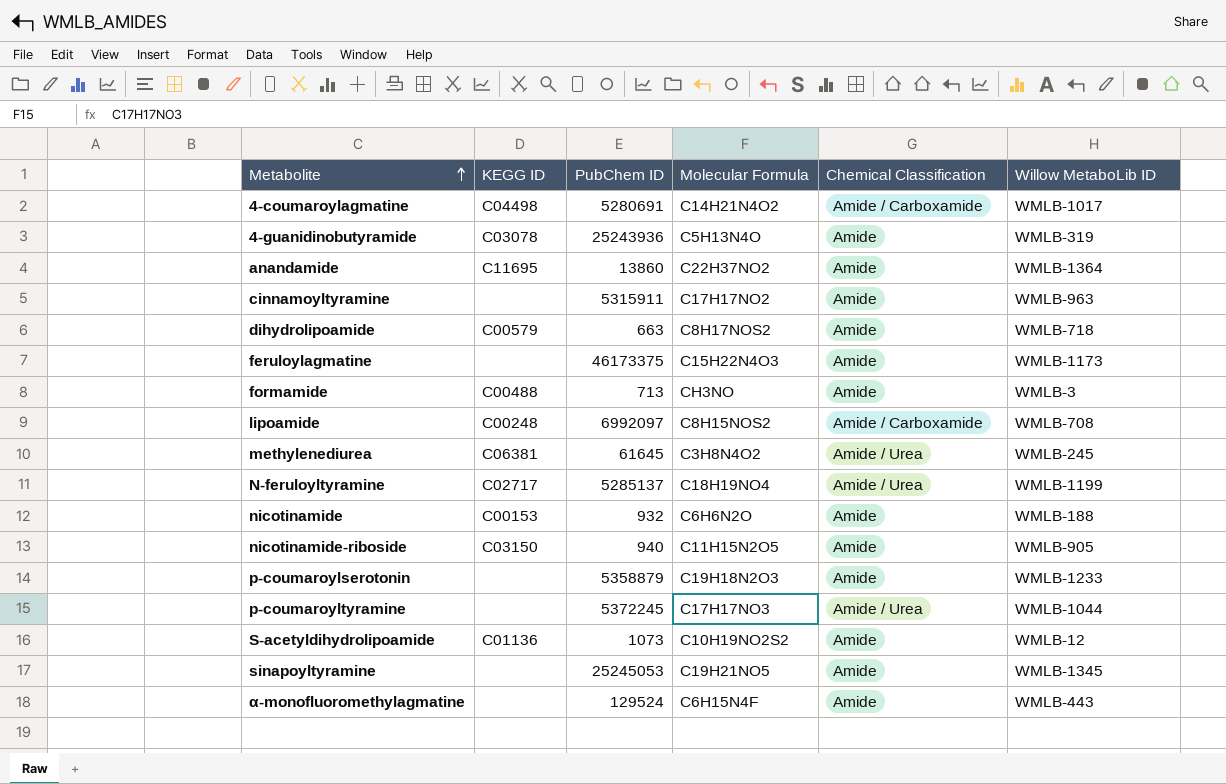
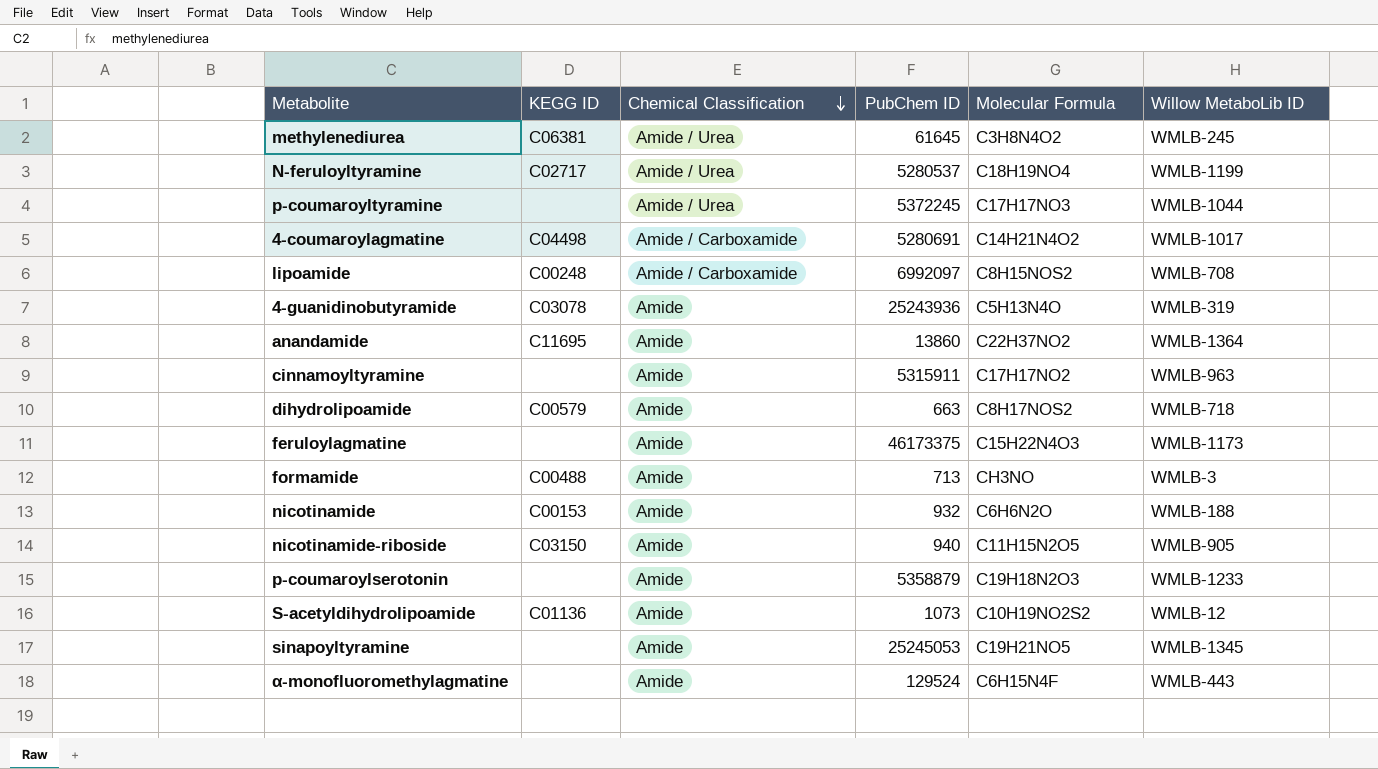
row order: Metabolite ascending -> Chemical Classification descending
column Chemical Classification | position: 5 -> 3
N-feruloyltyramine | PubChem ID: 5285137 -> 5280537

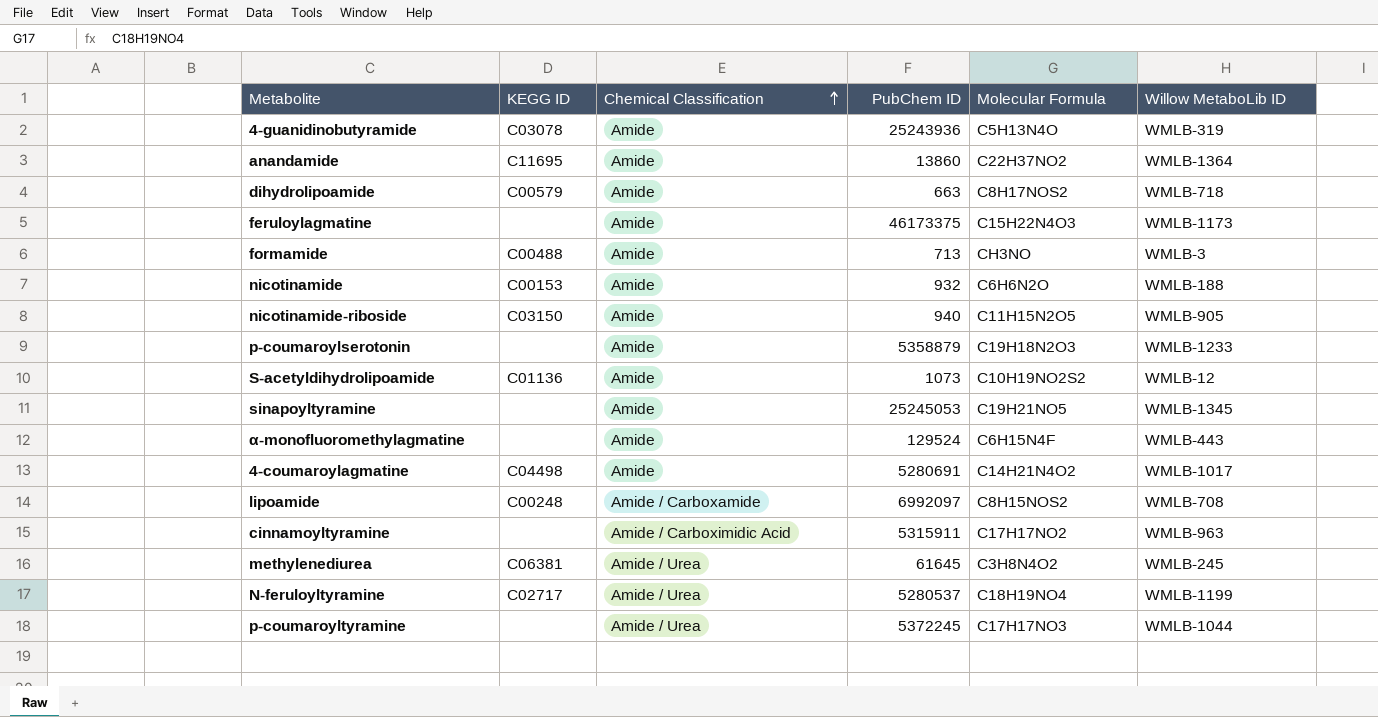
row order: Chemical Classification descending -> Chemical Classification ascending
4-coumaroylagmatine | Chemical Classification: Amide / Carboxamide -> Amide
cinnamoyltyramine | Chemical Classification: Amide -> Amide / Carboximidic Acid

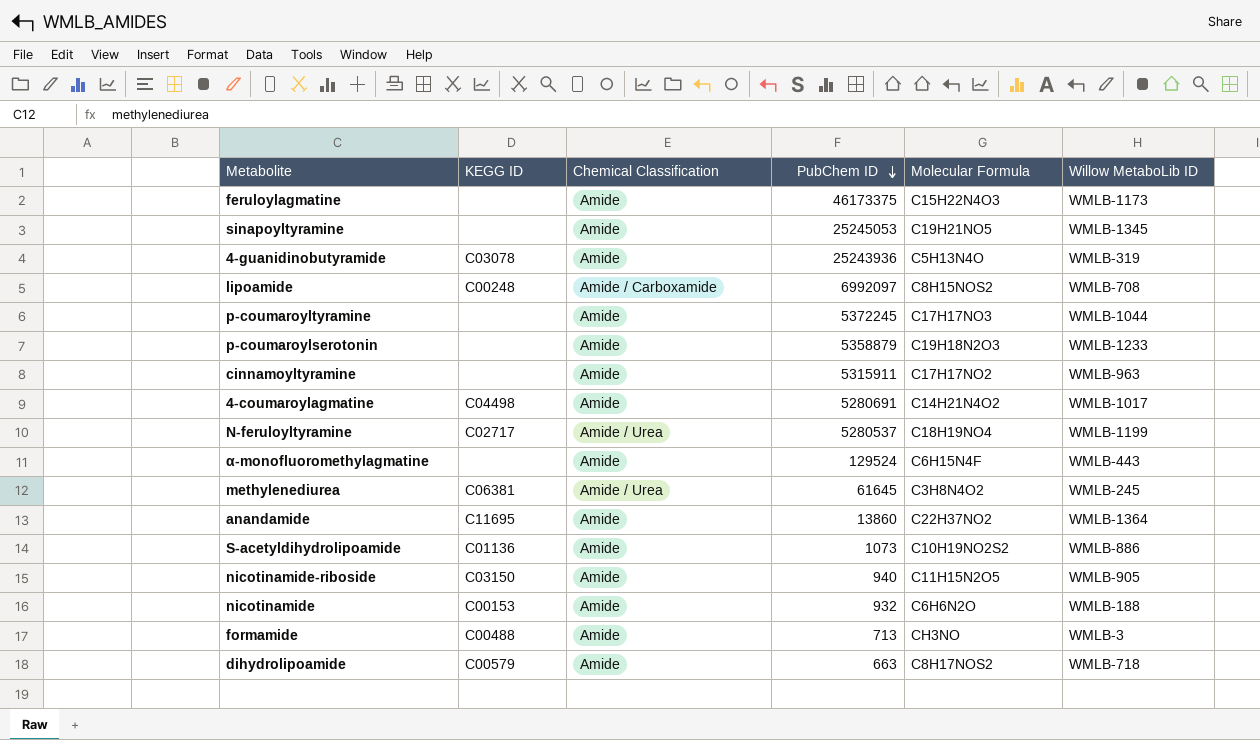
row order: Chemical Classification ascending -> PubChem ID descending
p-coumaroyltyramine | Chemical Classification: Amide / Urea -> Amide
cinnamoyltyramine | Chemical Classification: Amide / Carboximidic Acid -> Amide
S-acetyldihydrolipoamide | Willow MetaboLib ID: WMLB-12 -> WMLB-886

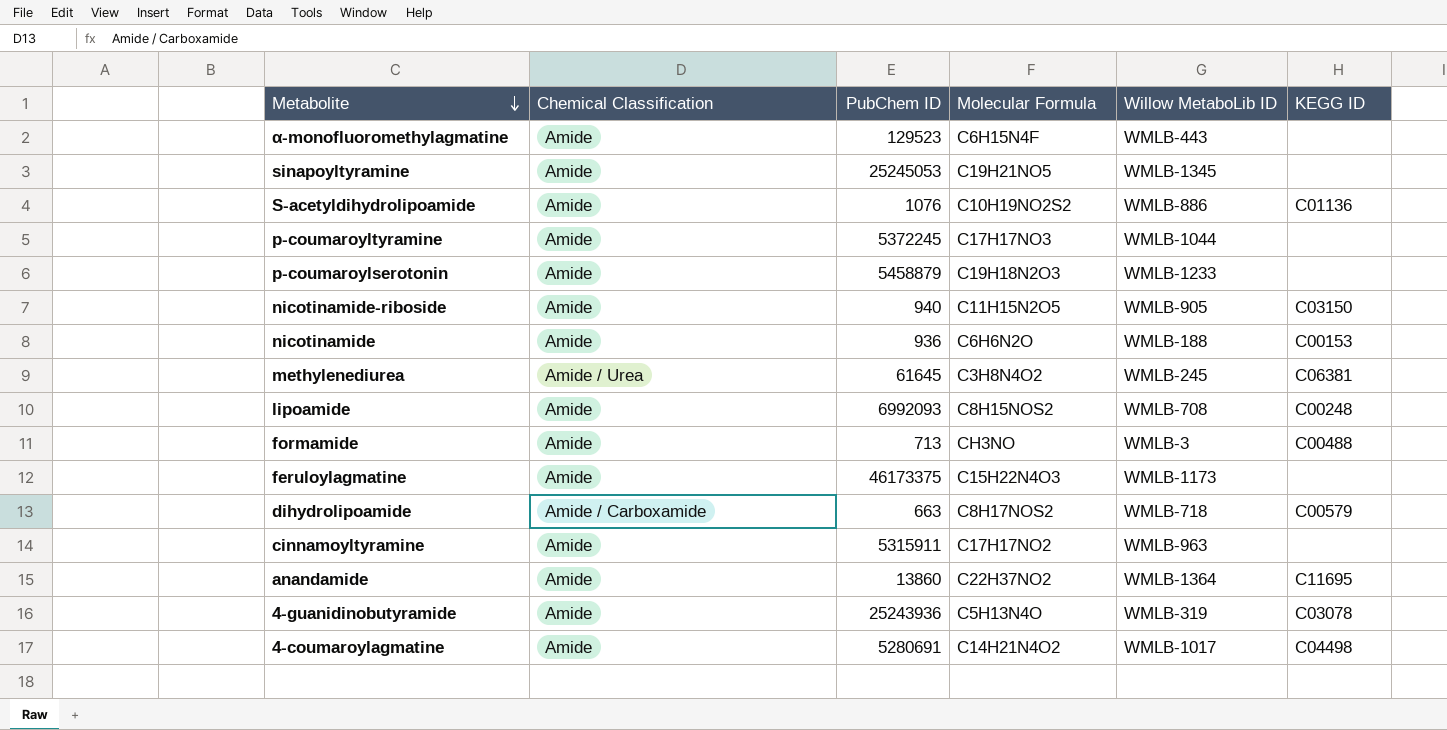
row order: PubChem ID descending -> Metabolite descending
column KEGG ID | position: 2 -> 6
row N-feruloyltyramine: C02717 | Amide / Urea | 5280537 | C18H19NO4 | WMLB-1199 -> none
α-monofluoromethylagmatine | PubChem ID: 129524 -> 129523
S-acetyldihydrolipoamide | PubChem ID: 1073 -> 1076
p-coumaroylserotonin | PubChem ID: 5358879 -> 5458879
nicotinamide | PubChem ID: 932 -> 936
lipoamide | Chemical Classification: Amide / Carboxamide -> Amide
lipoamide | PubChem ID: 6992097 -> 6992093
dihydrolipoamide | Chemical Classification: Amide -> Amide / Carboxamide

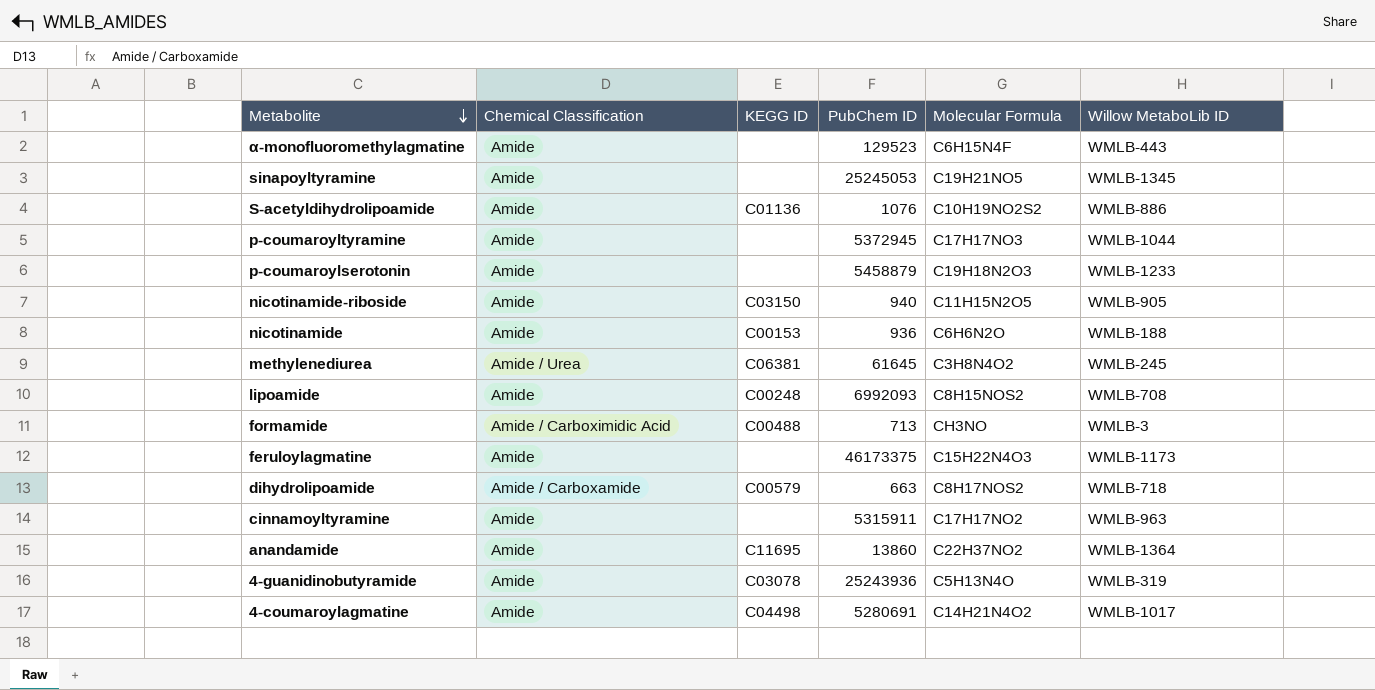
column KEGG ID | position: 6 -> 3
p-coumaroyltyramine | PubChem ID: 5372245 -> 5372945
formamide | Chemical Classification: Amide -> Amide / Carboximidic Acid

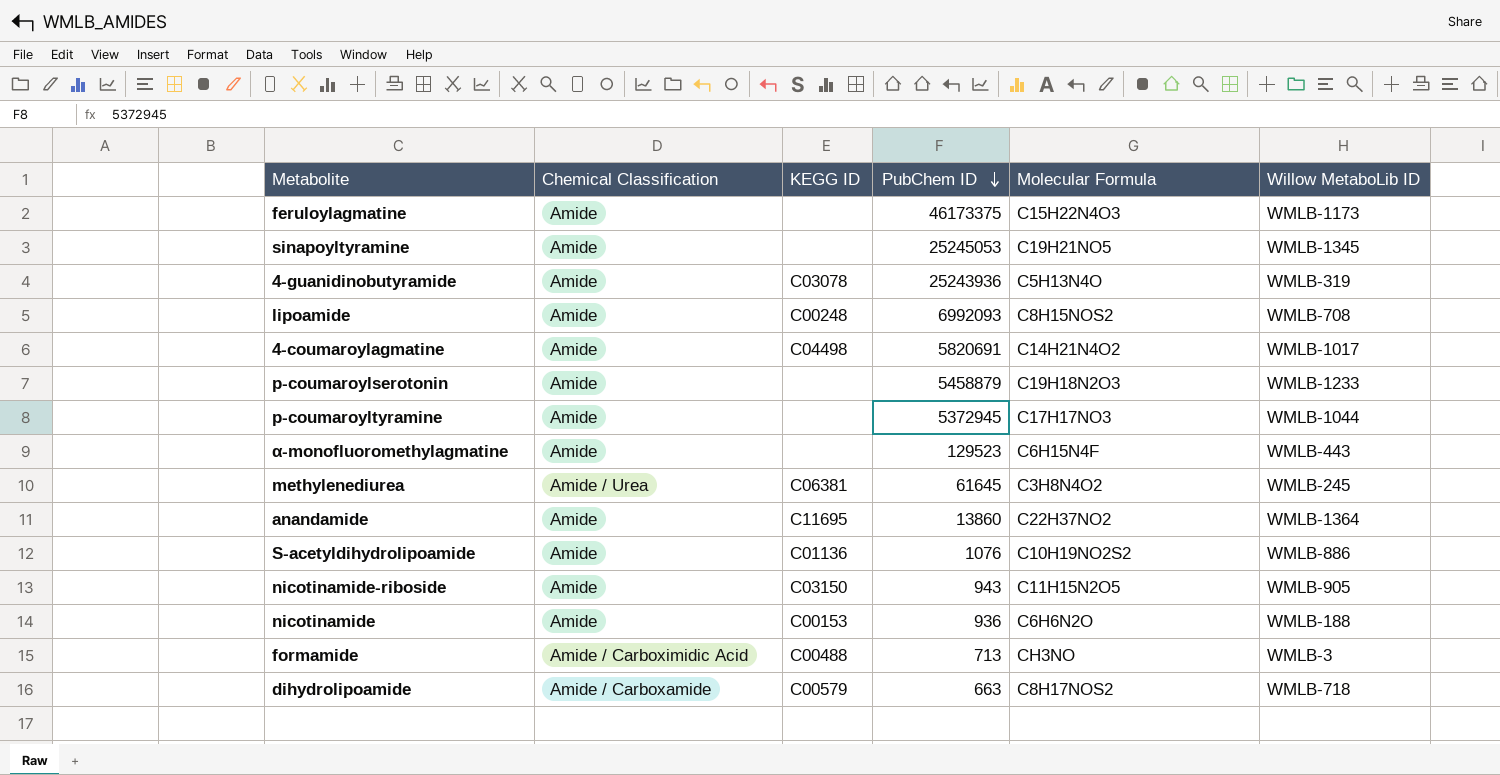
row order: Metabolite descending -> PubChem ID descending
row cinnamoyltyramine: Amide | none | 5315911 | C17H17NO2 | WMLB-963 -> none
4-coumaroylagmatine | PubChem ID: 5280691 -> 5820691
nicotinamide-riboside | PubChem ID: 940 -> 943

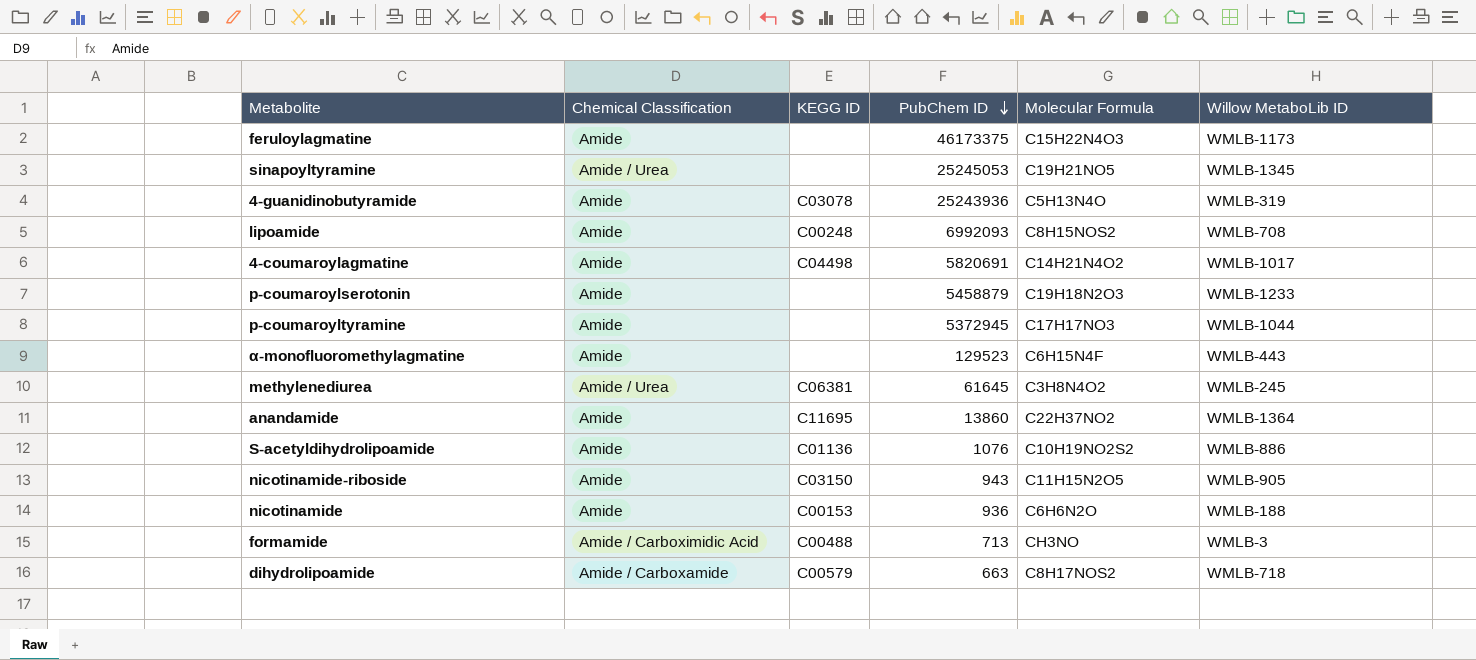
sinapoyltyramine | Chemical Classification: Amide -> Amide / Urea

